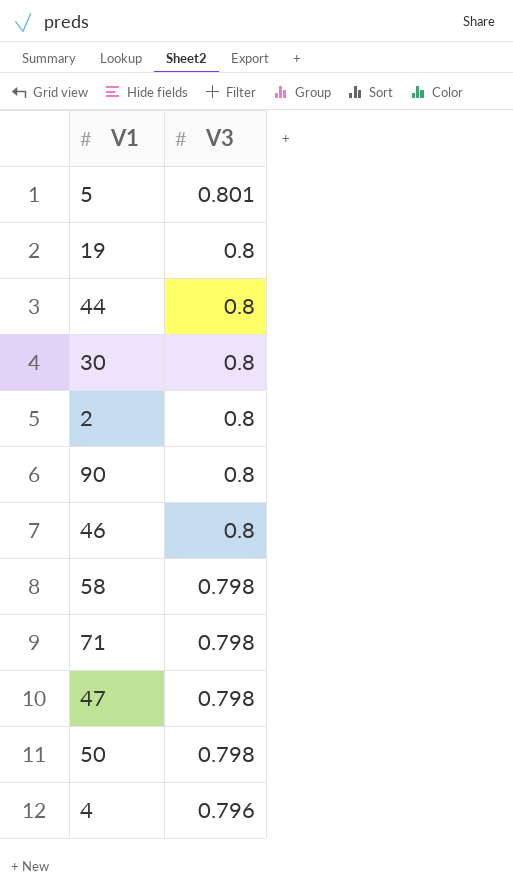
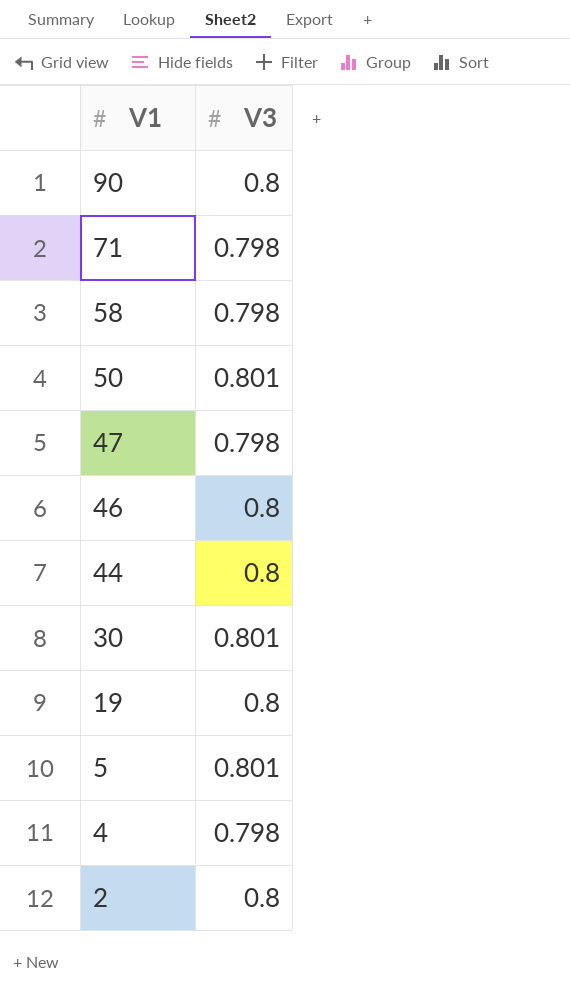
row order: V3 descending -> V1 descending
50 | V3: 0.798 -> 0.801
30 | V3: 0.8 -> 0.801
4 | V3: 0.796 -> 0.798

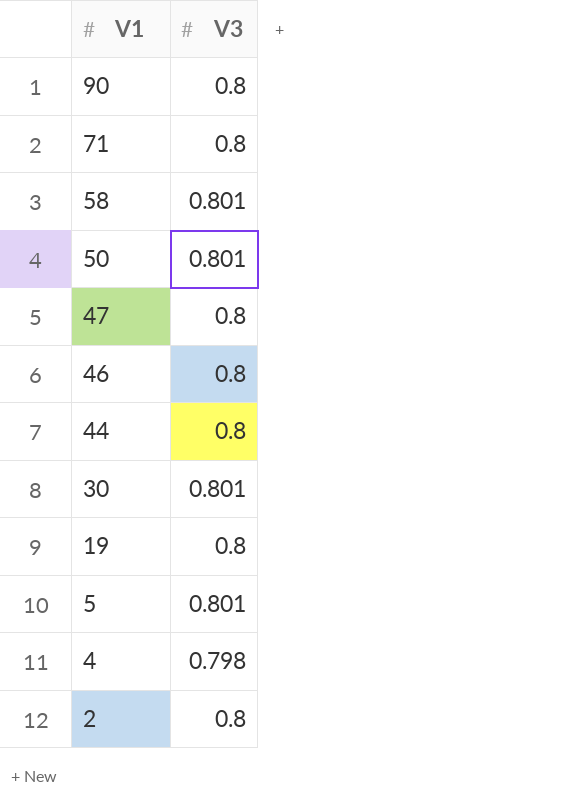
71 | V3: 0.798 -> 0.8
58 | V3: 0.798 -> 0.801
47 | V3: 0.798 -> 0.8

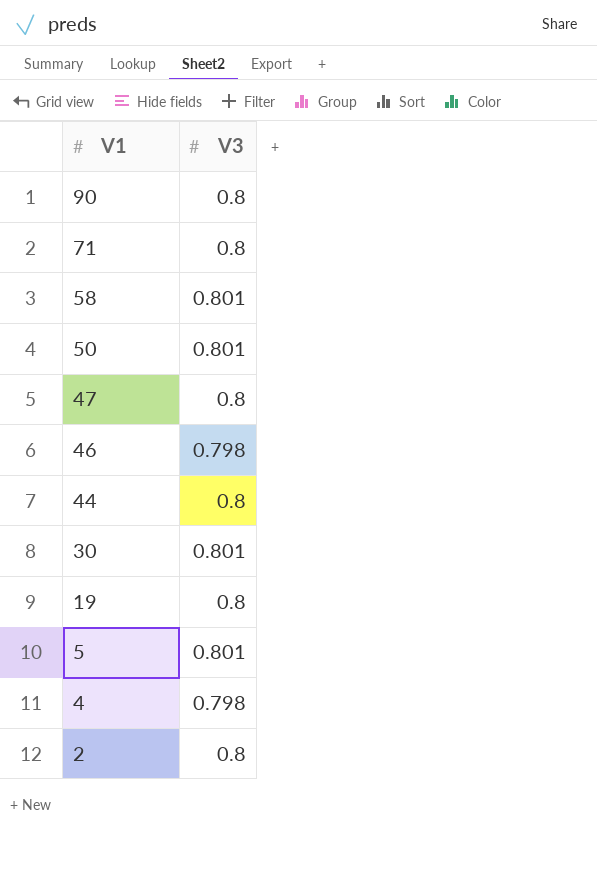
46 | V3: 0.8 -> 0.798

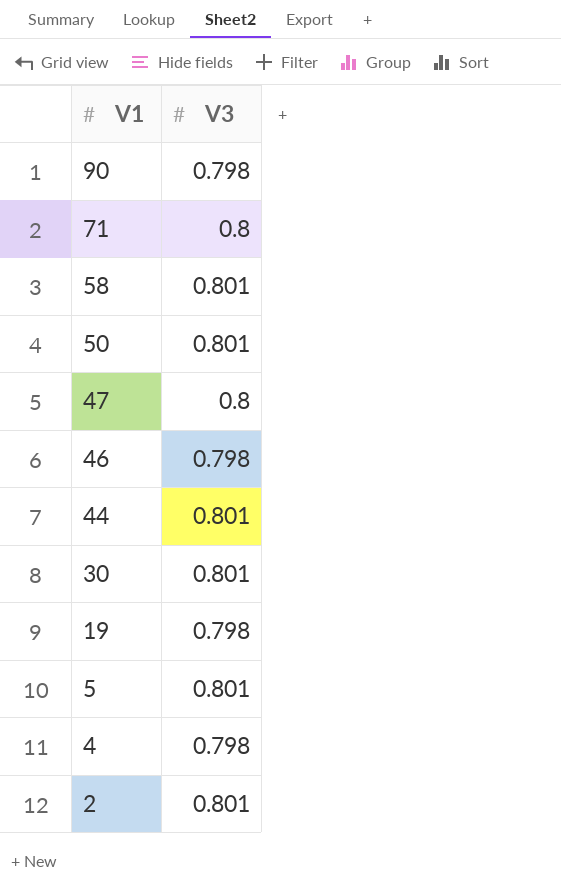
90 | V3: 0.8 -> 0.798
44 | V3: 0.8 -> 0.801
19 | V3: 0.8 -> 0.798
2 | V3: 0.8 -> 0.801

